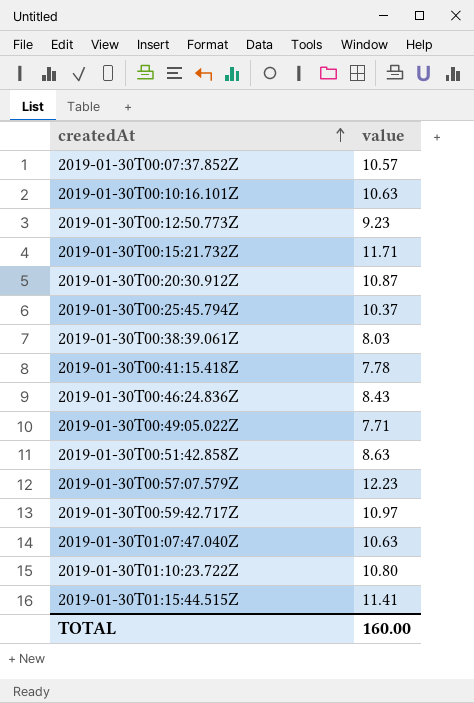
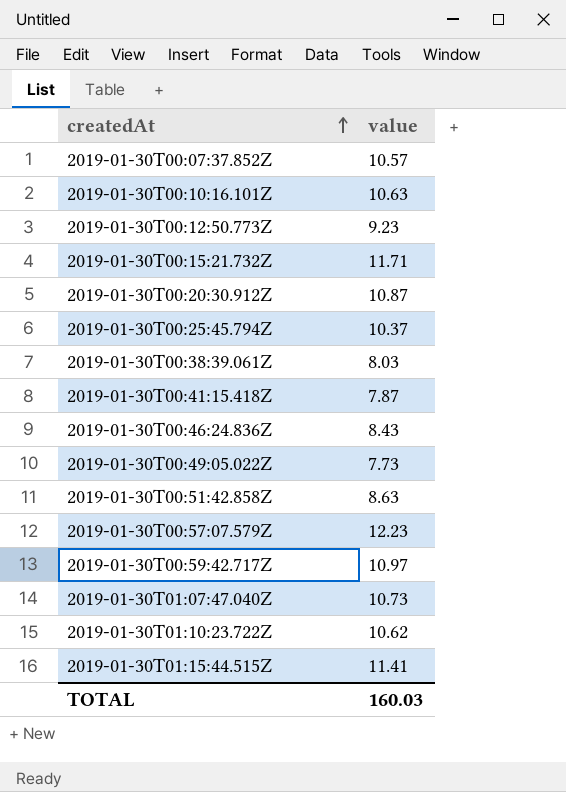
2019-01-30T00:41:15.418Z | value: 7.78 -> 7.87
2019-01-30T00:49:05.022Z | value: 7.71 -> 7.73
2019-01-30T01:07:47.040Z | value: 10.63 -> 10.73
2019-01-30T01:10:23.722Z | value: 10.80 -> 10.62
TOTAL | value: 160.00 -> 160.03

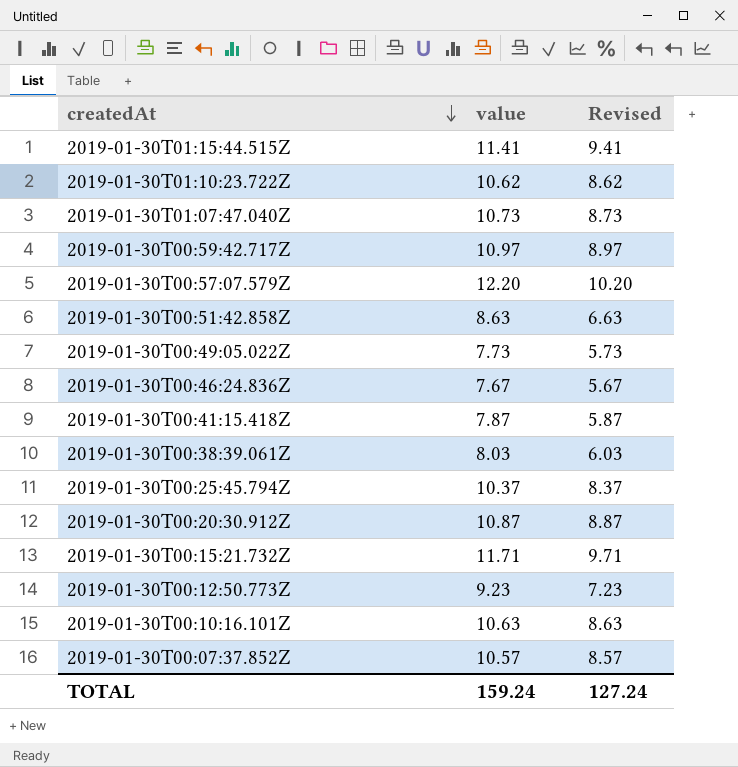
row order: createdAt ascending -> createdAt descending
column Revised | formula: none -> [value] - 2
2019-01-30T00:57:07.579Z | value: 12.23 -> 12.20
2019-01-30T00:46:24.836Z | value: 8.43 -> 7.67
TOTAL | value: 160.03 -> 159.24

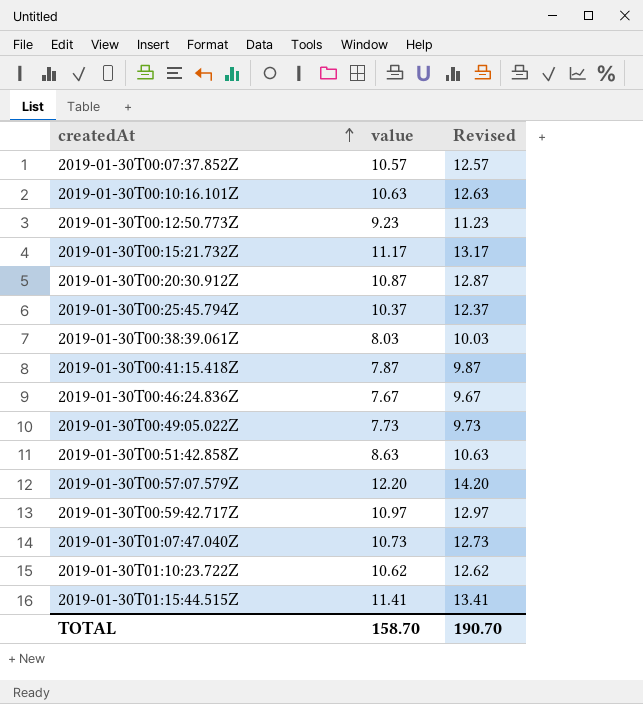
row order: createdAt descending -> createdAt ascending
column Revised | formula: [value] - 2 -> [value] + 2
2019-01-30T00:15:21.732Z | value: 11.71 -> 11.17
TOTAL | value: 159.24 -> 158.70
TOTAL | Revised: 127.24 -> 190.70

